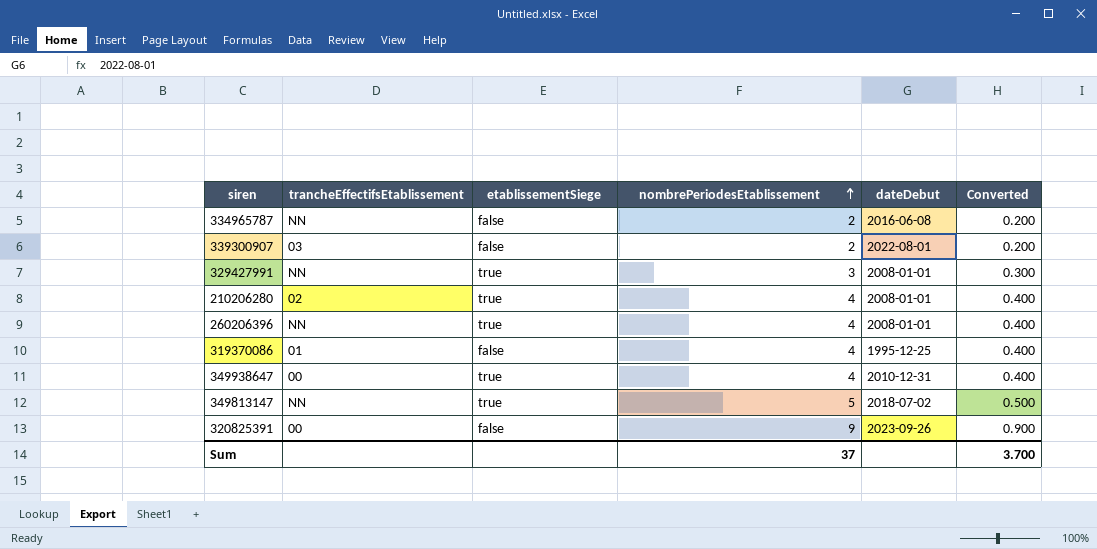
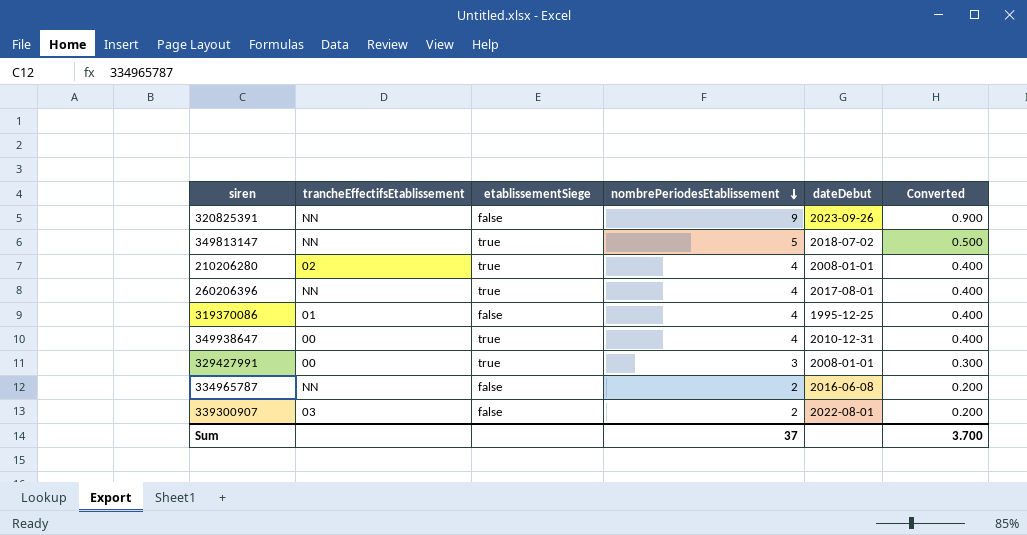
row order: nombrePeriodesEtablissement ascending -> nombrePeriodesEtablissement descending
320825391 | trancheEffectifsEtablissement: 00 -> NN
260206396 | dateDebut: 2008-01-01 -> 2017-08-01
329427991 | trancheEffectifsEtablissement: NN -> 00

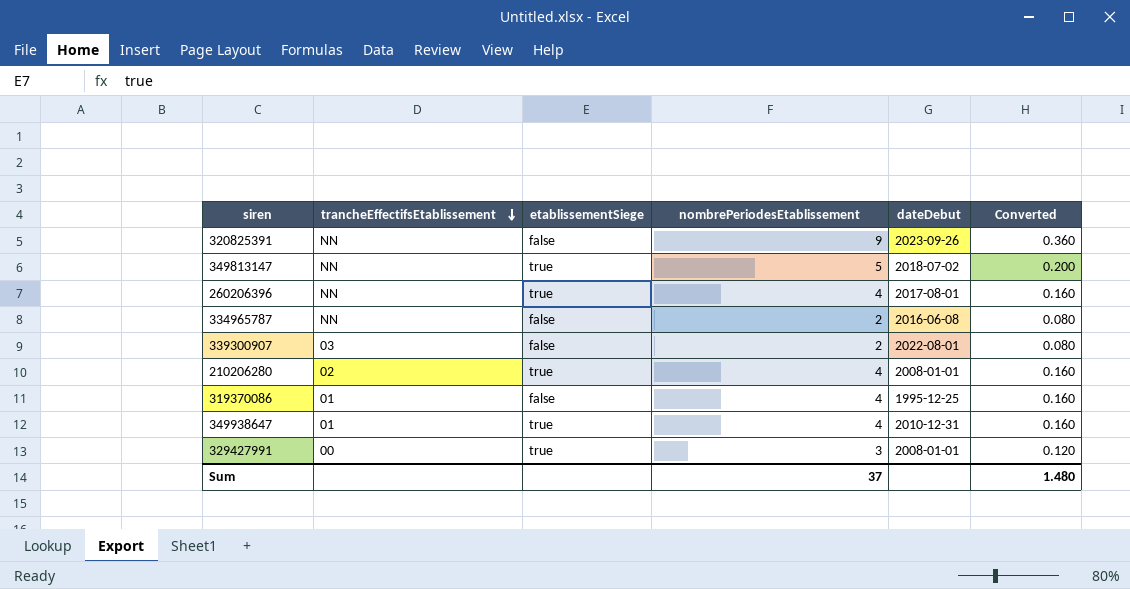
row order: nombrePeriodesEtablissement descending -> trancheEffectifsEtablissement descending
column Converted | formula: [nombrePeriodesEtablissement] * 0.1 -> [nombrePeriodesEtablissement] * 0.04
349938647 | trancheEffectifsEtablissement: 00 -> 01
Sum | Converted: 3.700 -> 1.480

